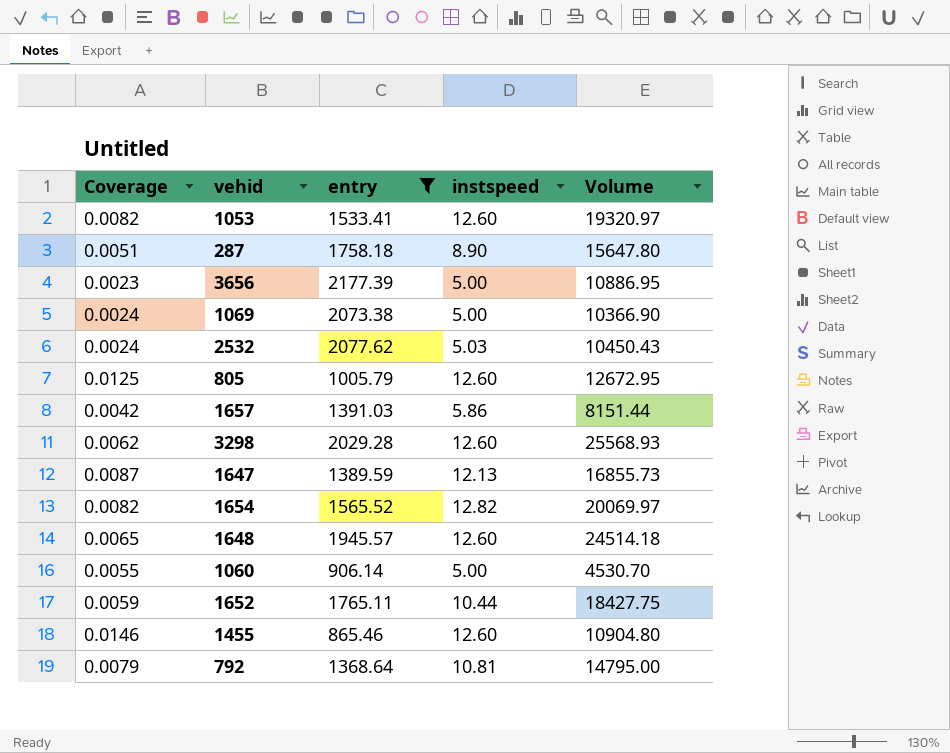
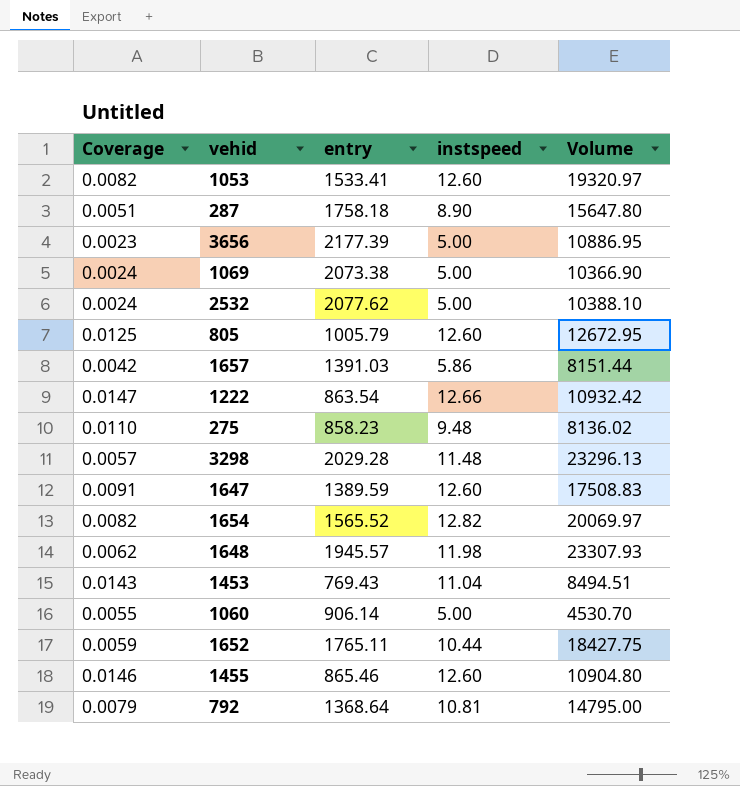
filter: entry >= 865.46 -> none
2532 | instspeed: 5.03 -> 5.00
2532 | Volume: 10450.43 -> 10388.10
3298 | Coverage: 0.0062 -> 0.0057
3298 | instspeed: 12.60 -> 11.48
3298 | Volume: 25568.93 -> 23296.13
1647 | Coverage: 0.0087 -> 0.0091
1647 | instspeed: 12.13 -> 12.60
1647 | Volume: 16855.73 -> 17508.83
1648 | Coverage: 0.0065 -> 0.0062
1648 | instspeed: 12.60 -> 11.98
1648 | Volume: 24514.18 -> 23307.93

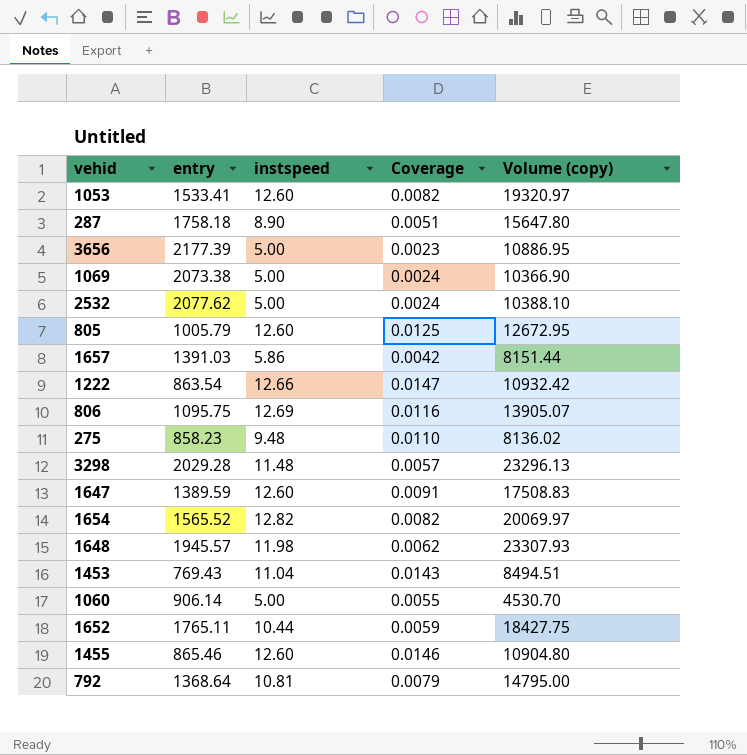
column Coverage | position: 1 -> 4
column name: Volume -> Volume (copy)
row 806: none -> 1095.75 | 12.69 | 0.0116 | 13905.07

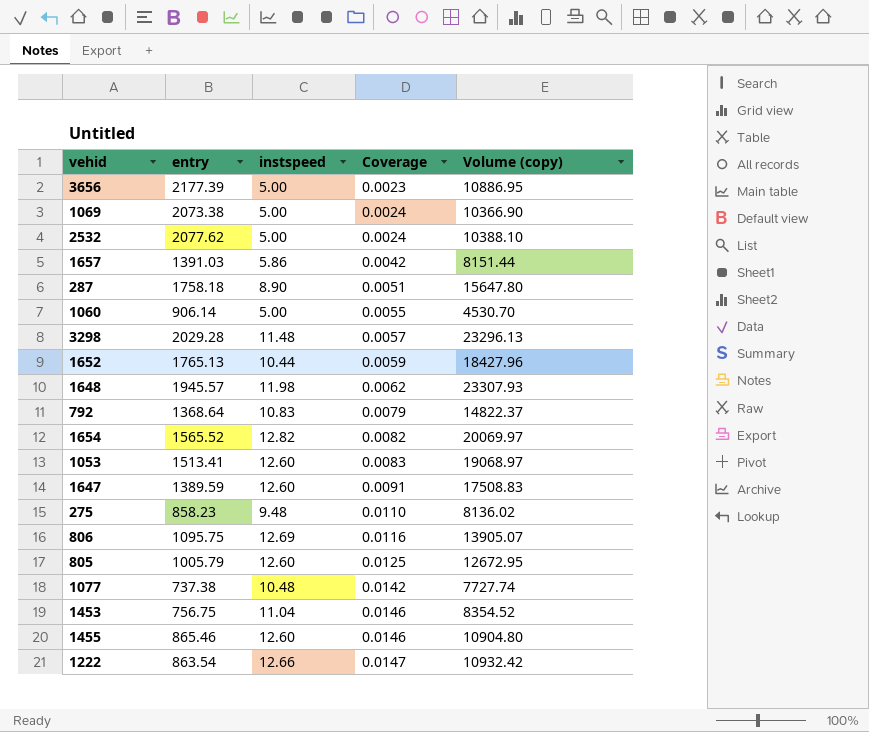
row order: none -> Coverage ascending
1652 | entry: 1765.11 -> 1765.13
1652 | Volume (copy): 18427.75 -> 18427.96
792 | instspeed: 10.81 -> 10.83
792 | Volume (copy): 14795.00 -> 14822.37
1053 | entry: 1533.41 -> 1513.41
1053 | Coverage: 0.0082 -> 0.0083
1053 | Volume (copy): 19320.97 -> 19068.97
row 1077: none -> 737.38 | 10.48 | 0.0142 | 7727.74
1453 | entry: 769.43 -> 756.75
1453 | Coverage: 0.0143 -> 0.0146
1453 | Volume (copy): 8494.51 -> 8354.52

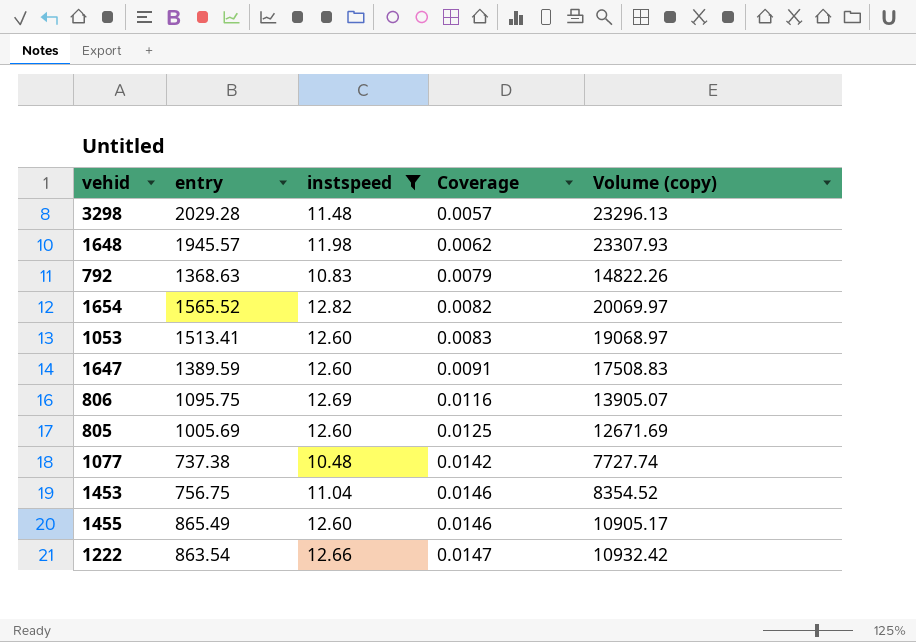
filter: none -> instspeed >= 10.48
792 | entry: 1368.64 -> 1368.63
792 | Volume (copy): 14822.37 -> 14822.26
805 | entry: 1005.79 -> 1005.69
805 | Volume (copy): 12672.95 -> 12671.69
1455 | entry: 865.46 -> 865.49
1455 | Volume (copy): 10904.80 -> 10905.17

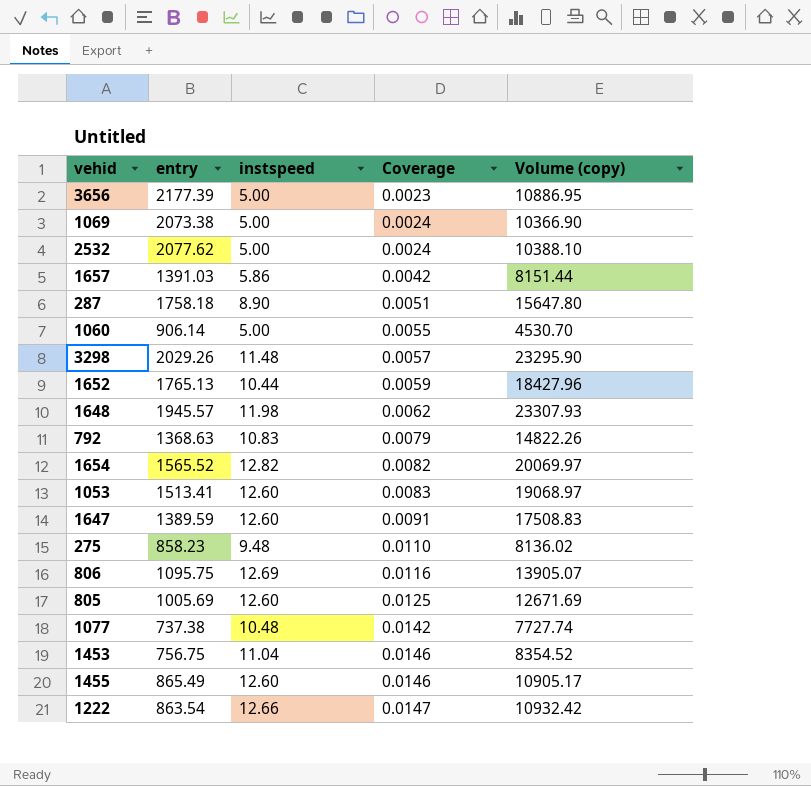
filter: instspeed >= 10.48 -> none
3298 | entry: 2029.28 -> 2029.26
3298 | Volume (copy): 23296.13 -> 23295.90

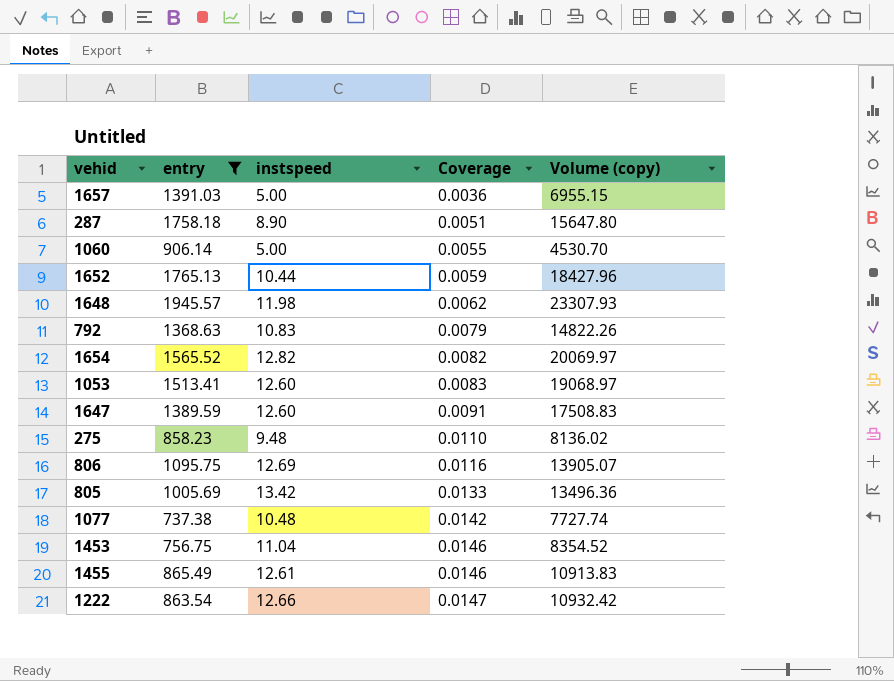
filter: none -> entry <= 1945.57
1657 | instspeed: 5.86 -> 5.00
1657 | Coverage: 0.0042 -> 0.0036
1657 | Volume (copy): 8151.44 -> 6955.15
805 | instspeed: 12.60 -> 13.42
805 | Coverage: 0.0125 -> 0.0133
805 | Volume (copy): 12671.69 -> 13496.36
1455 | instspeed: 12.60 -> 12.61
1455 | Volume (copy): 10905.17 -> 10913.83

